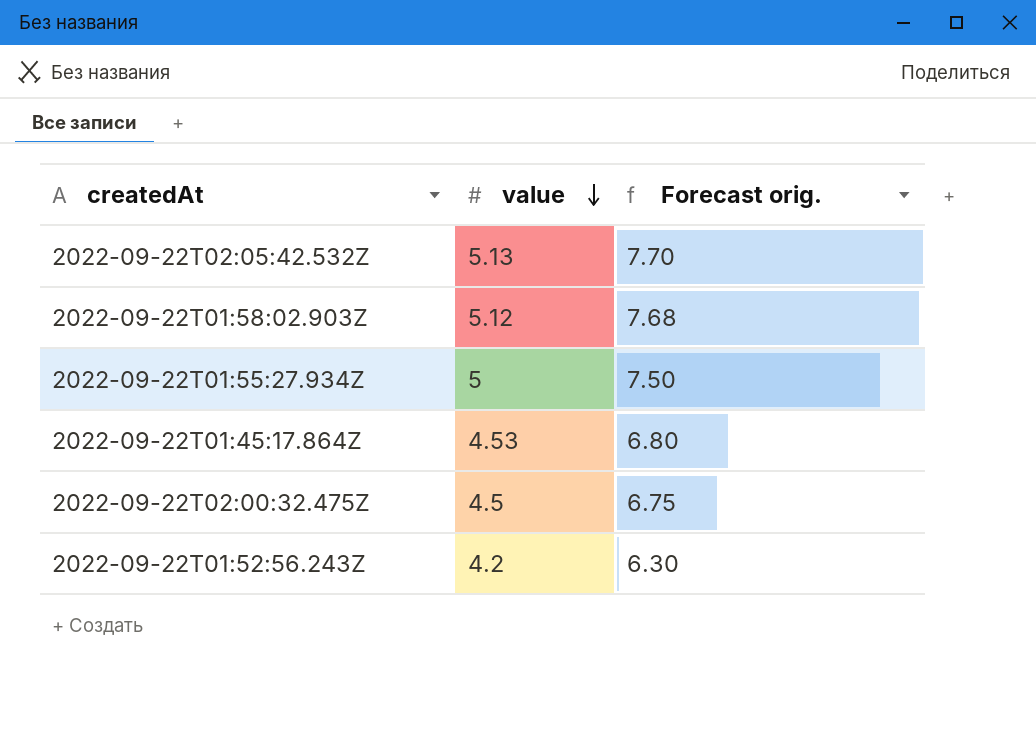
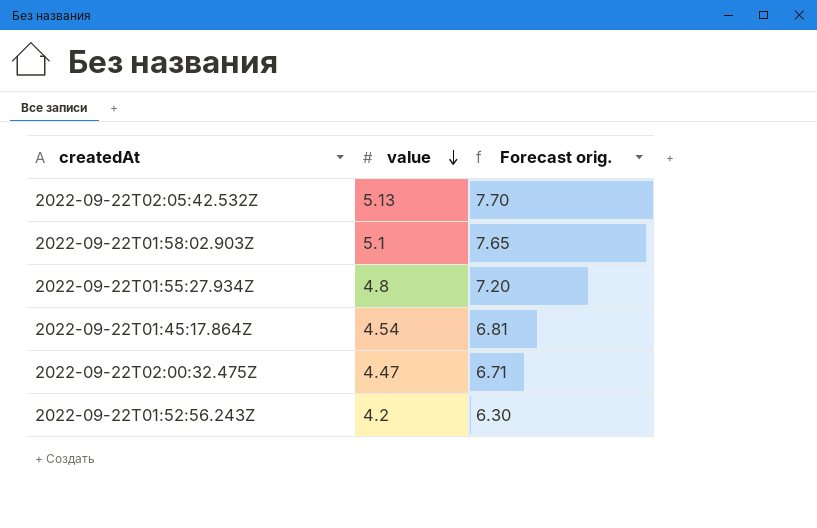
2022-09-22T01:58:02.903Z | value: 5.12 -> 5.1
2022-09-22T01:58:02.903Z | Forecast orig.: 7.68 -> 7.65
2022-09-22T01:55:27.934Z | value: 5 -> 4.8
2022-09-22T01:55:27.934Z | Forecast orig.: 7.50 -> 7.20
2022-09-22T01:45:17.864Z | value: 4.53 -> 4.54
2022-09-22T01:45:17.864Z | Forecast orig.: 6.80 -> 6.81
2022-09-22T02:00:32.475Z | value: 4.5 -> 4.47
2022-09-22T02:00:32.475Z | Forecast orig.: 6.75 -> 6.71

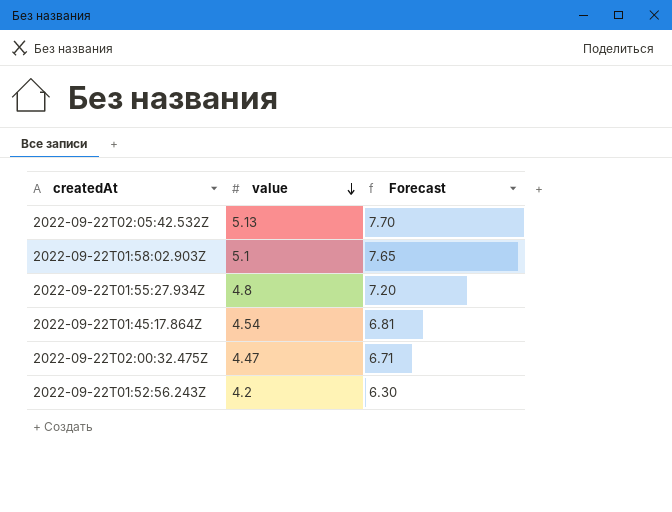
column name: Forecast orig. -> Forecast

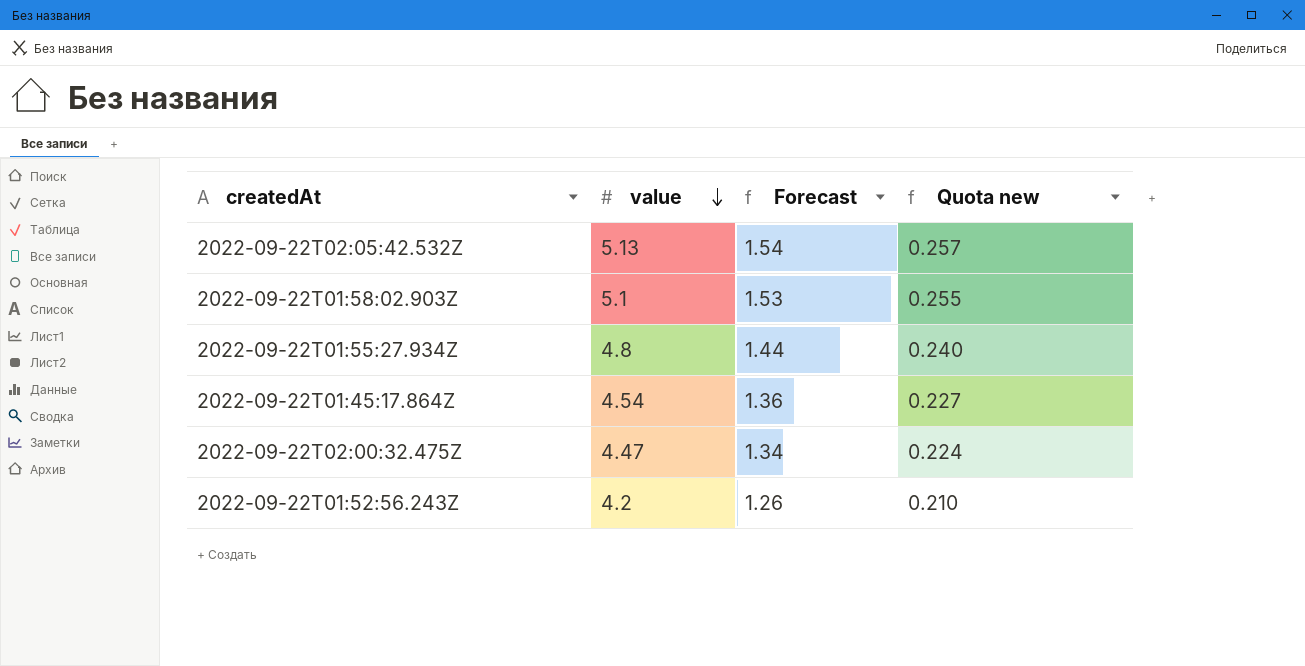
column Forecast | formula: [value] * 1.5 -> [value] * 0.3
column Quota new | formula: none -> [value] * 0.05

